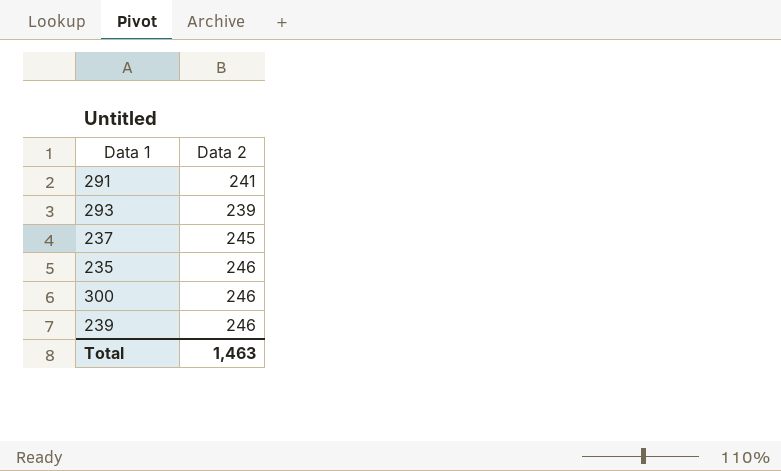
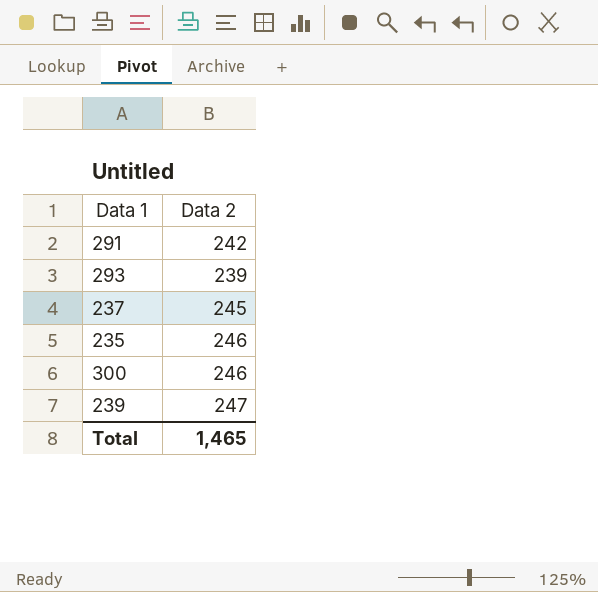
291 | Data 2: 241 -> 242
239 | Data 2: 246 -> 247
Total | Data 2: 1,463 -> 1,465

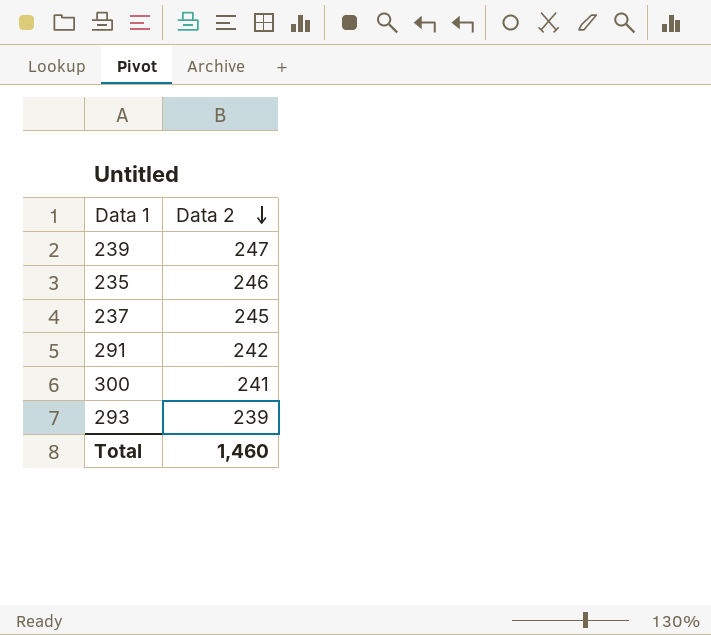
row order: none -> Data 2 descending
300 | Data 2: 246 -> 241
Total | Data 2: 1,465 -> 1,460

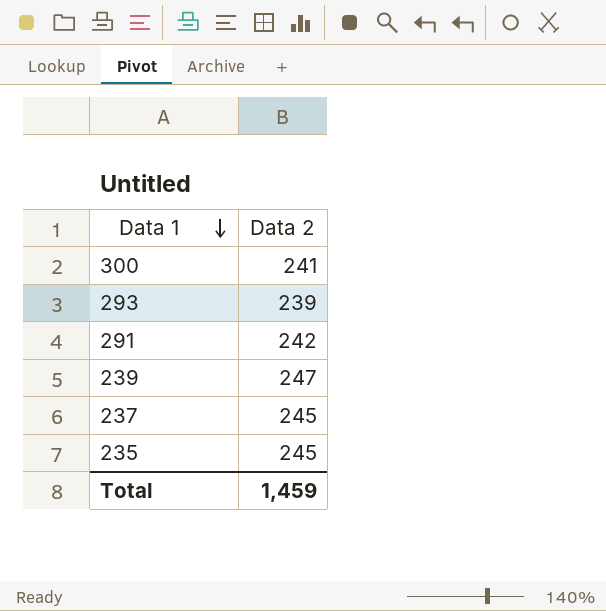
row order: Data 2 descending -> Data 1 descending
235 | Data 2: 246 -> 245
Total | Data 2: 1,460 -> 1,459

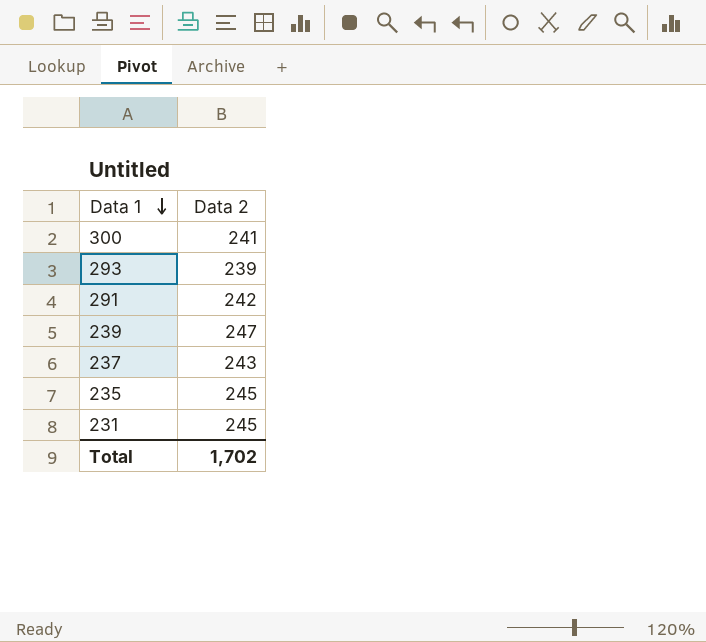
237 | Data 2: 245 -> 243
row 231: none -> 245
Total | Data 2: 1,459 -> 1,702

